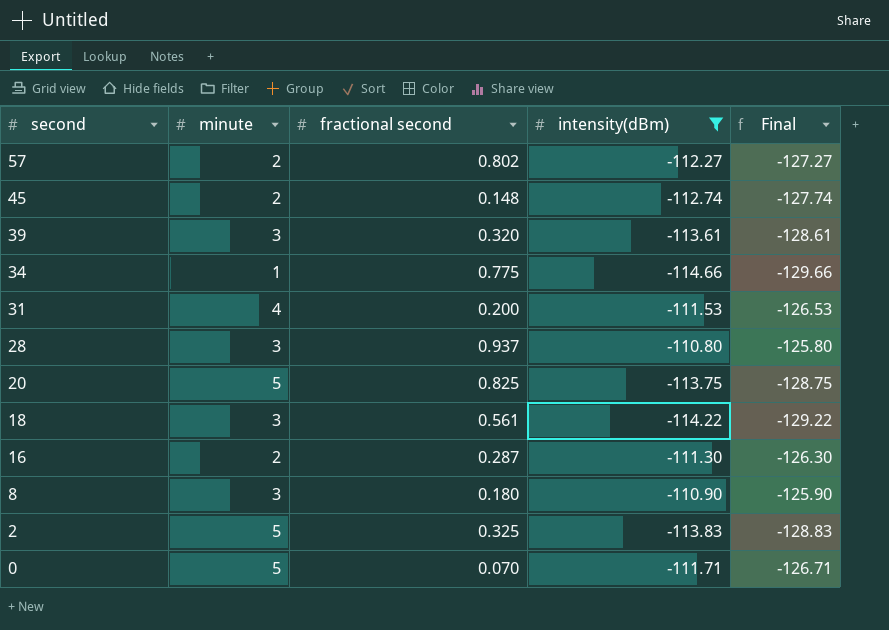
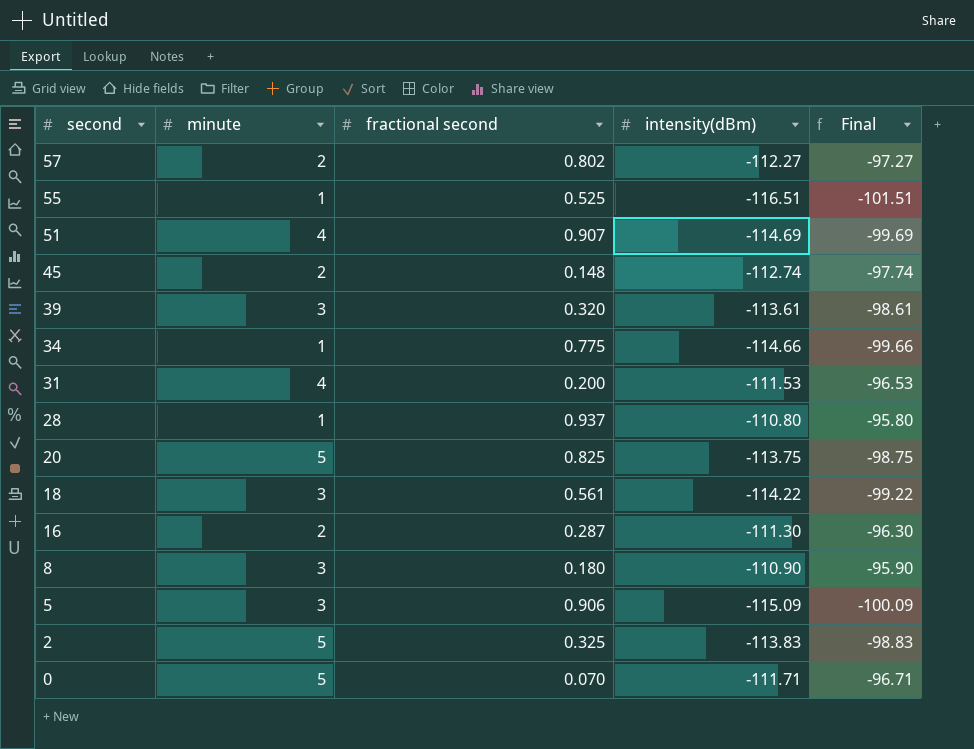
filter: intensity(dBm) >= -114.66 -> none
column Final | formula: [intensity(dBm)] - 15 -> [intensity(dBm)] + 15
28 | minute: 3 -> 1

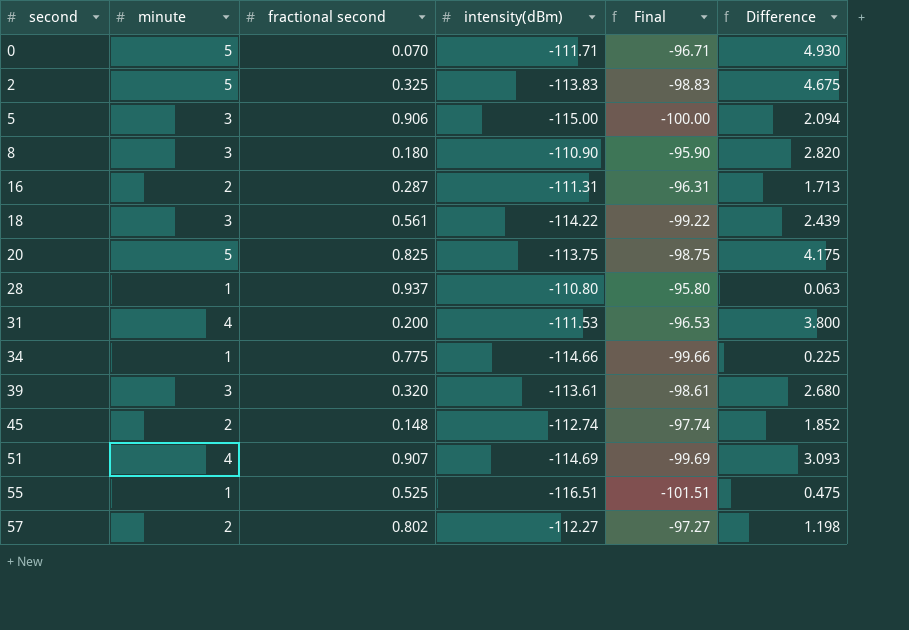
row order: second descending -> second ascending
column Difference | formula: none -> [minute] - [fractional second]
5 | intensity(dBm): -115.09 -> -115.00
5 | Final: -100.09 -> -100.00
16 | intensity(dBm): -111.30 -> -111.31
16 | Final: -96.30 -> -96.31

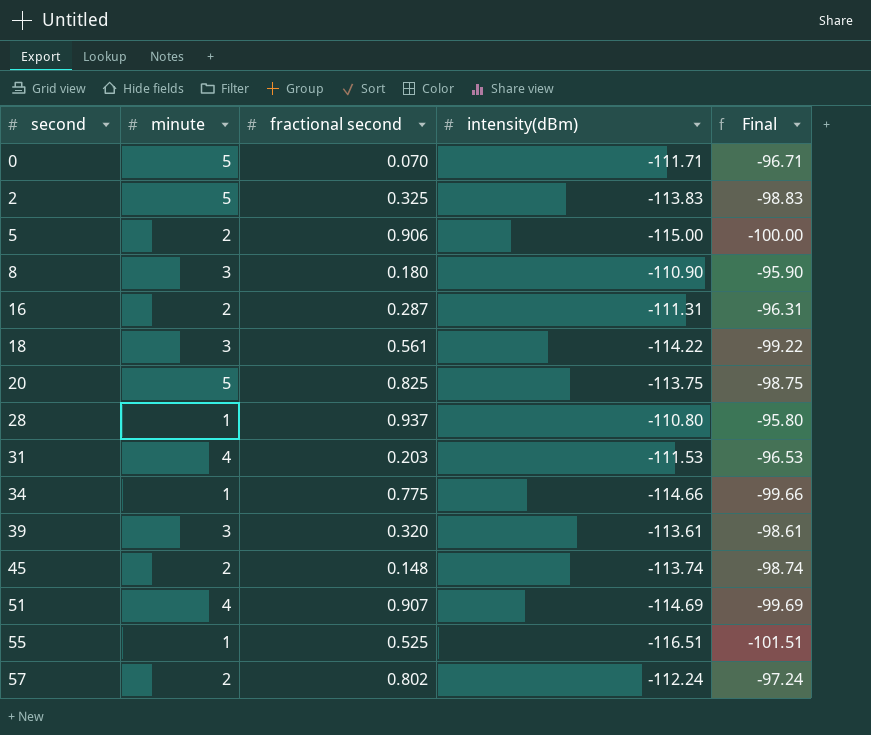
column Difference | formula: [minute] - [fractional second] -> none
5 | minute: 3 -> 2
31 | fractional second: 0.200 -> 0.203
45 | intensity(dBm): -112.74 -> -113.74
45 | Final: -97.74 -> -98.74
57 | intensity(dBm): -112.27 -> -112.24
57 | Final: -97.27 -> -97.24

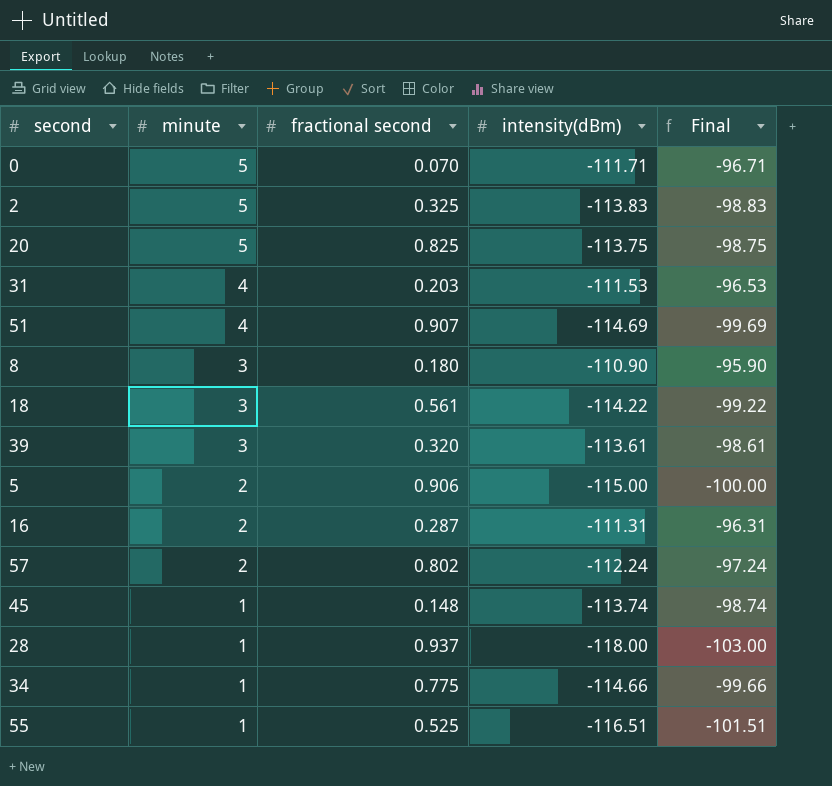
row order: second ascending -> minute descending
45 | minute: 2 -> 1
28 | intensity(dBm): -110.80 -> -118.00
28 | Final: -95.80 -> -103.00

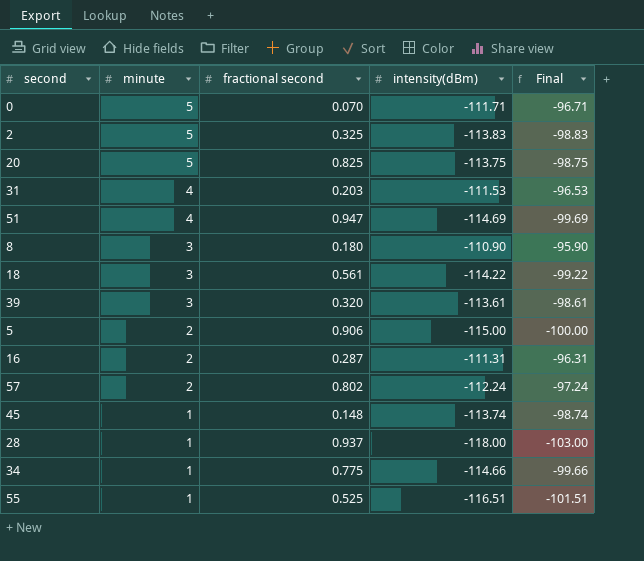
51 | fractional second: 0.907 -> 0.947

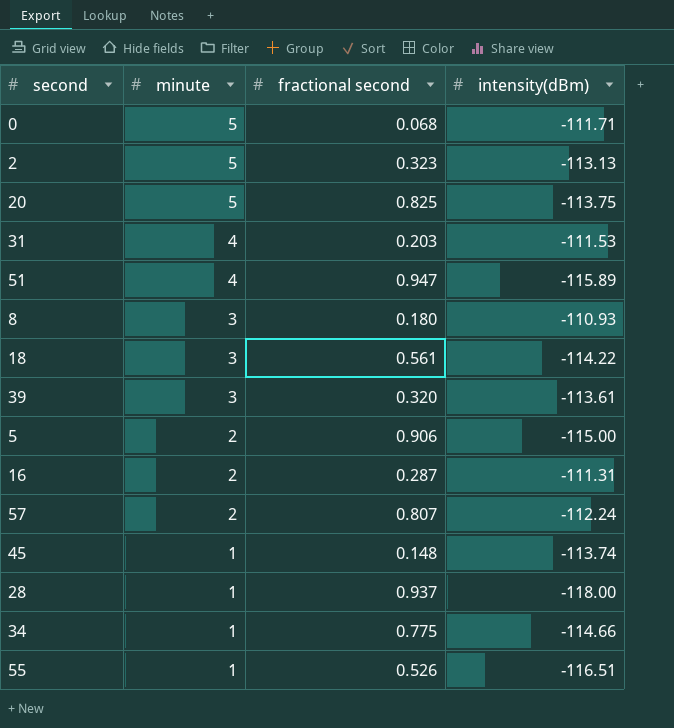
column Final | formula: [intensity(dBm)] + 15 -> none
0 | fractional second: 0.070 -> 0.068
2 | fractional second: 0.325 -> 0.323
2 | intensity(dBm): -113.83 -> -113.13
51 | intensity(dBm): -114.69 -> -115.89
8 | intensity(dBm): -110.90 -> -110.93
57 | fractional second: 0.802 -> 0.807
55 | fractional second: 0.525 -> 0.526

